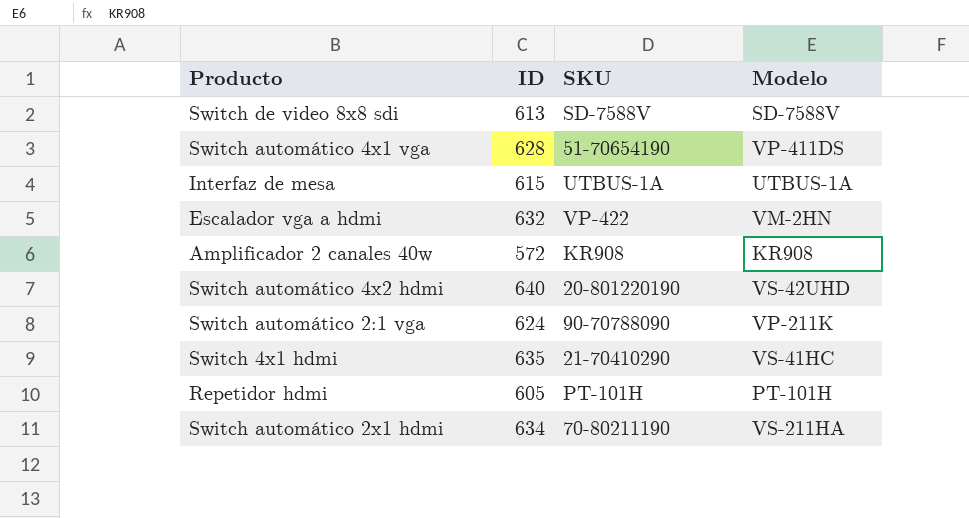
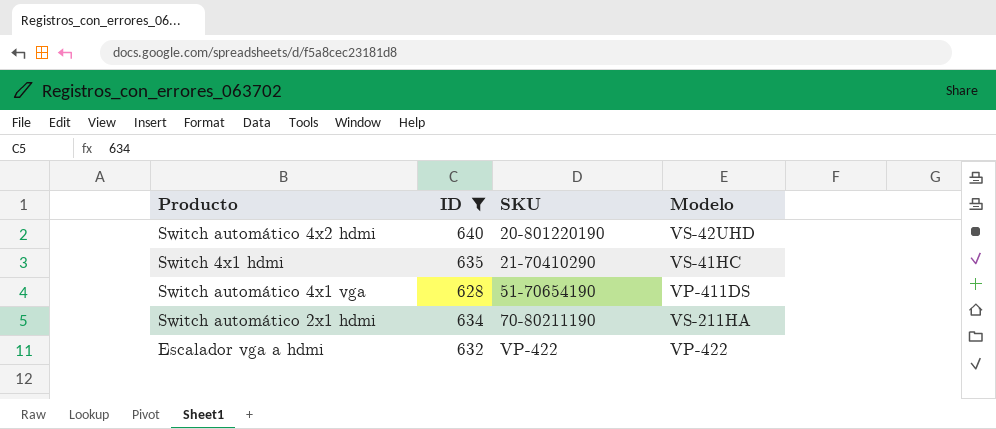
filter: none -> ID >= 628
row order: none -> SKU ascending
Escalador vga a hdmi | Modelo: VM-2HN -> VP-422

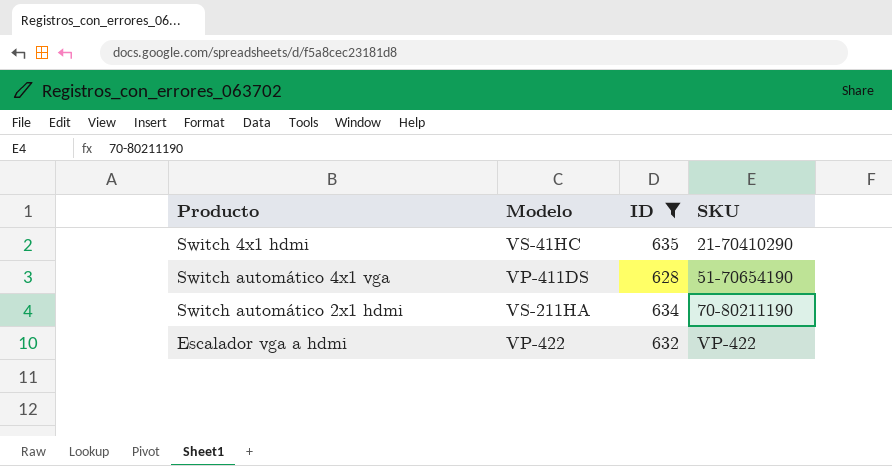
column Modelo | position: 4 -> 2
row Switch automático 4x2 hdmi: 640 | 20-801220190 | VS-42UHD -> none

